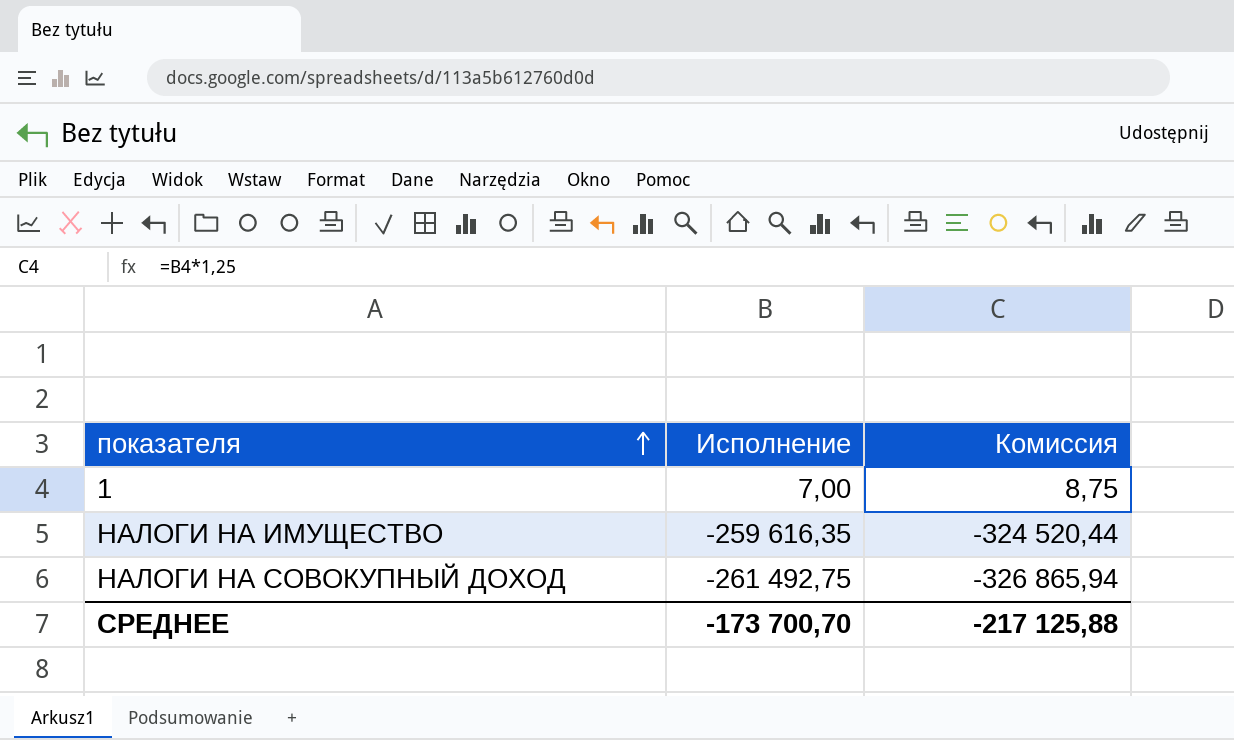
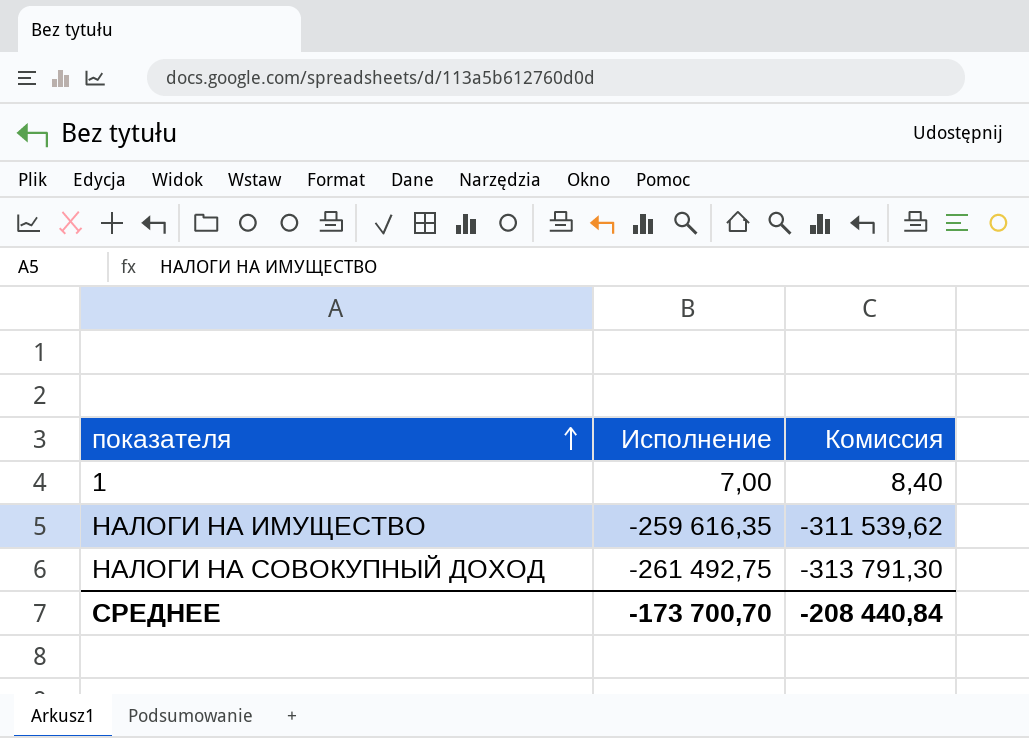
column Комиссия | formula: [Исполнение] * 1,25 -> [Исполнение] * 1,2
СРЕДНЕЕ | Комиссия: -217 125,88 -> -208 440,84

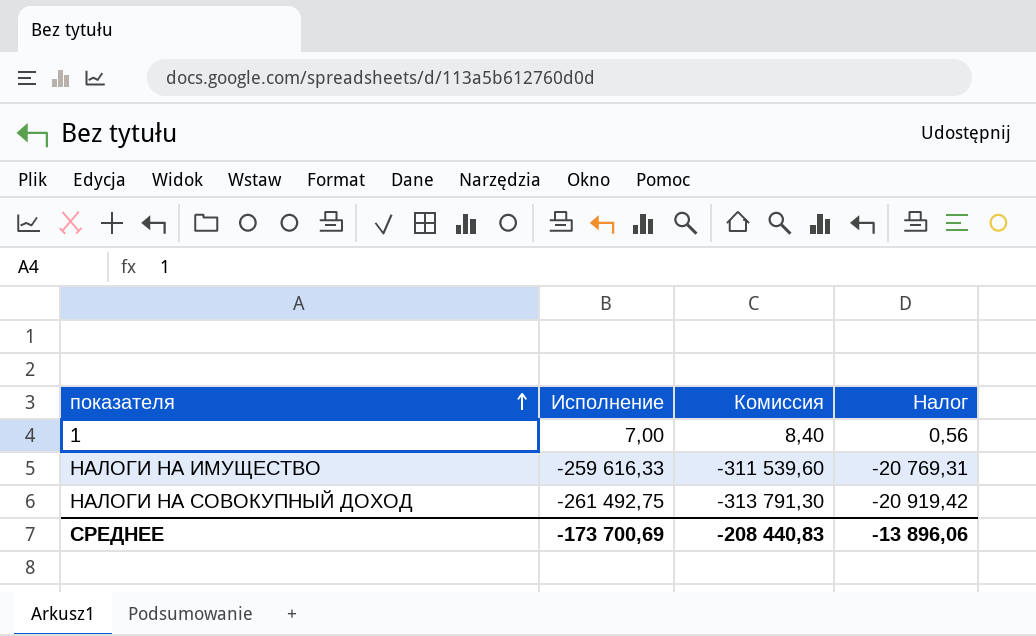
column Налог | formula: none -> [Исполнение] * 0,08
НАЛОГИ НА ИМУЩЕСТВО | Исполнение: -259 616,35 -> -259 616,33
НАЛОГИ НА ИМУЩЕСТВО | Комиссия: -311 539,62 -> -311 539,60
СРЕДНЕЕ | Исполнение: -173 700,70 -> -173 700,69
СРЕДНЕЕ | Комиссия: -208 440,84 -> -208 440,83

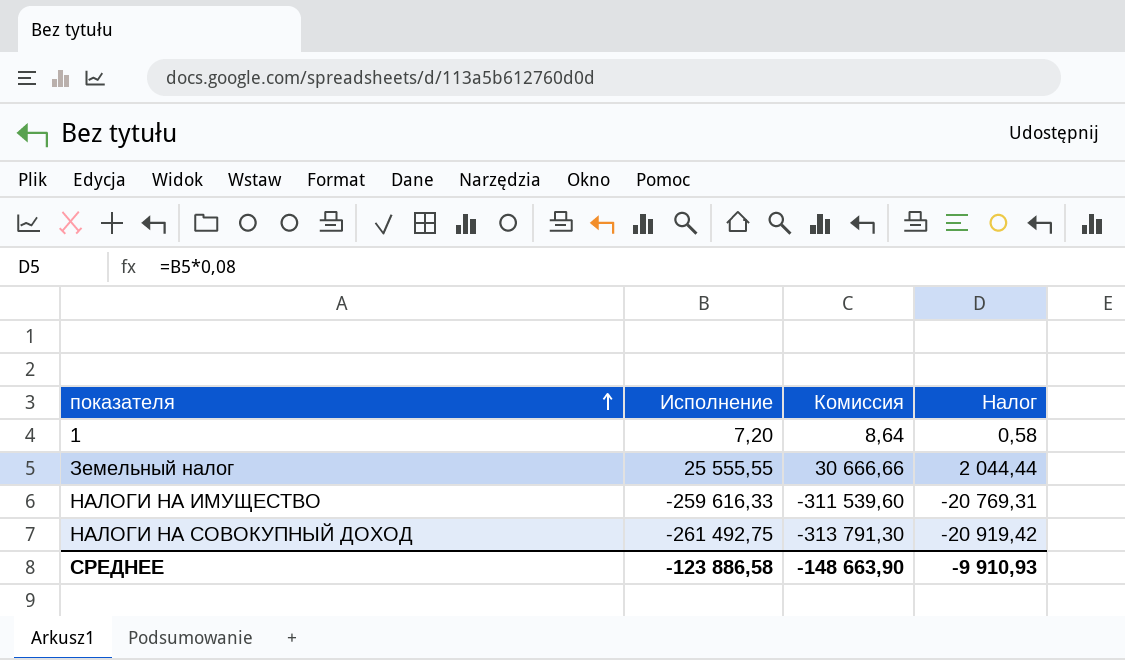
1 | Исполнение: 7,00 -> 7,20
1 | Комиссия: 8,40 -> 8,64
1 | Налог: 0,56 -> 0,58
row Земельный налог: none -> 25 555,55 | 30 666,66 | 2 044,44
СРЕДНЕЕ | Исполнение: -173 700,69 -> -123 886,58
СРЕДНЕЕ | Комиссия: -208 440,83 -> -148 663,90
СРЕДНЕЕ | Налог: -13 896,06 -> -9 910,93

